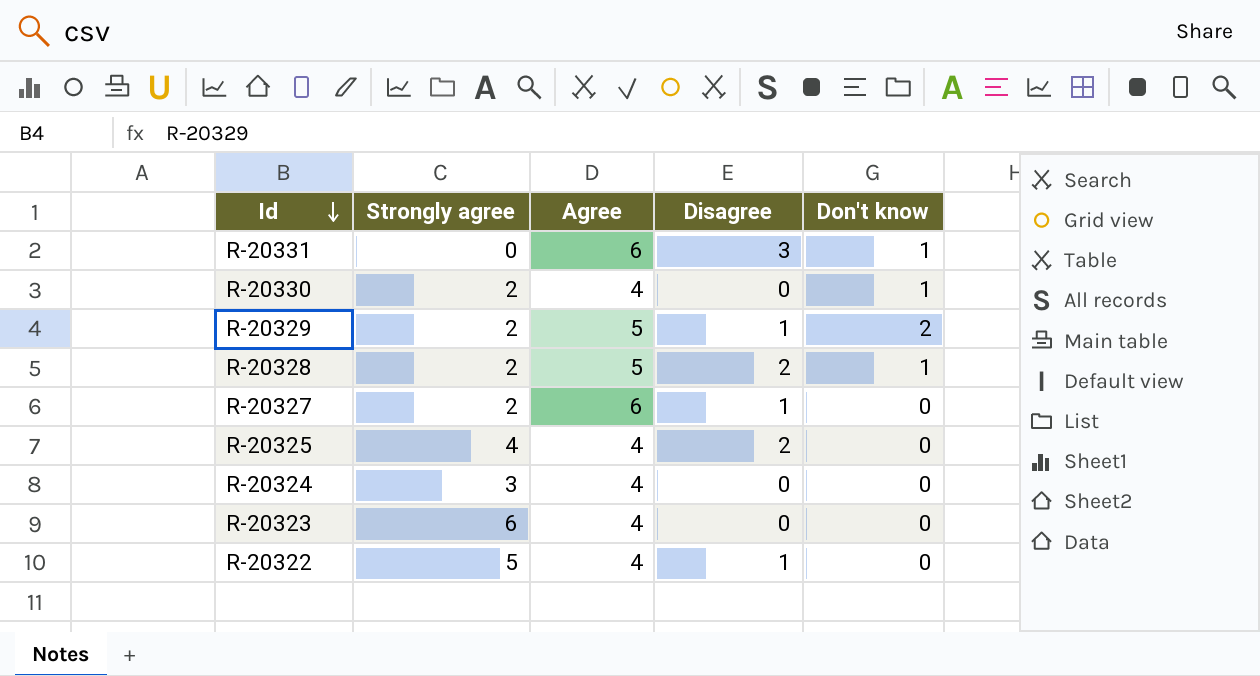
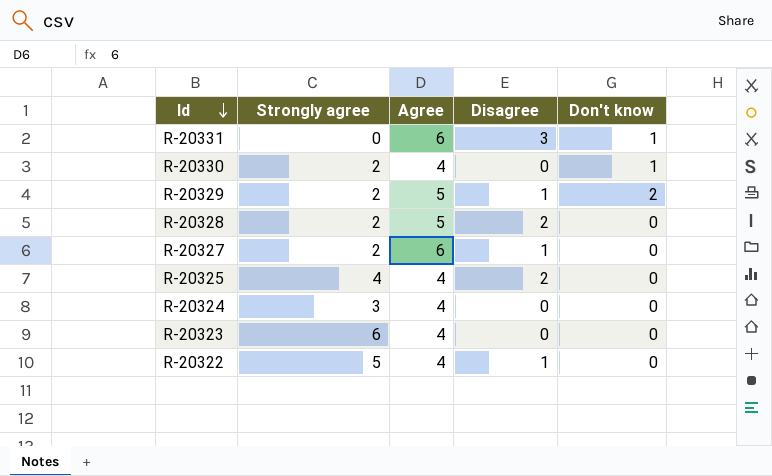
R-20328 | Don't know: 1 -> 0

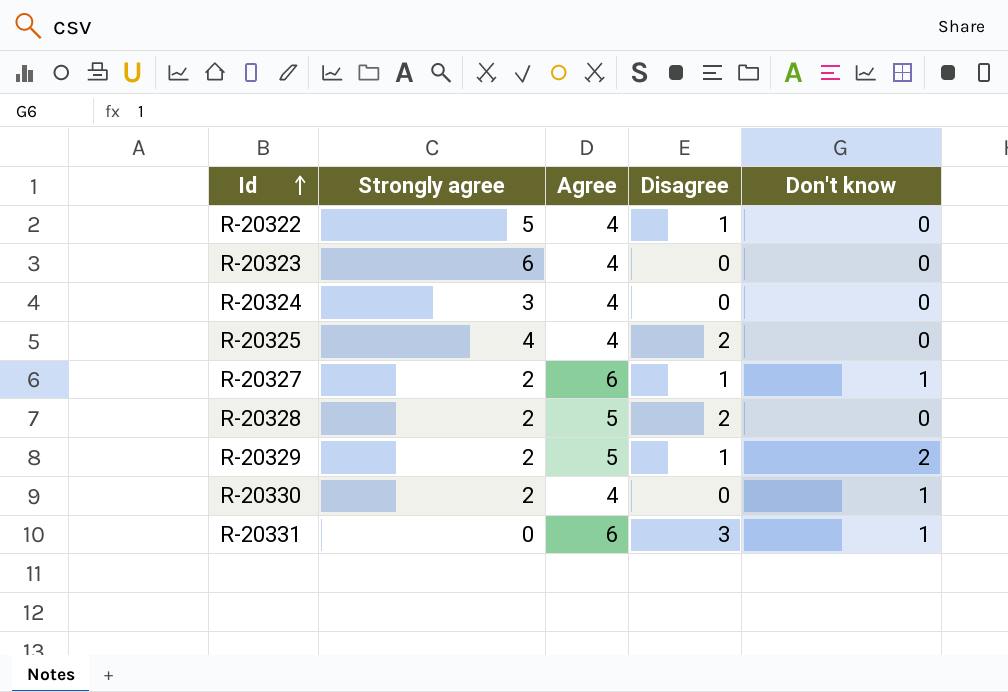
row order: Id descending -> Id ascending
R-20327 | Don't know: 0 -> 1

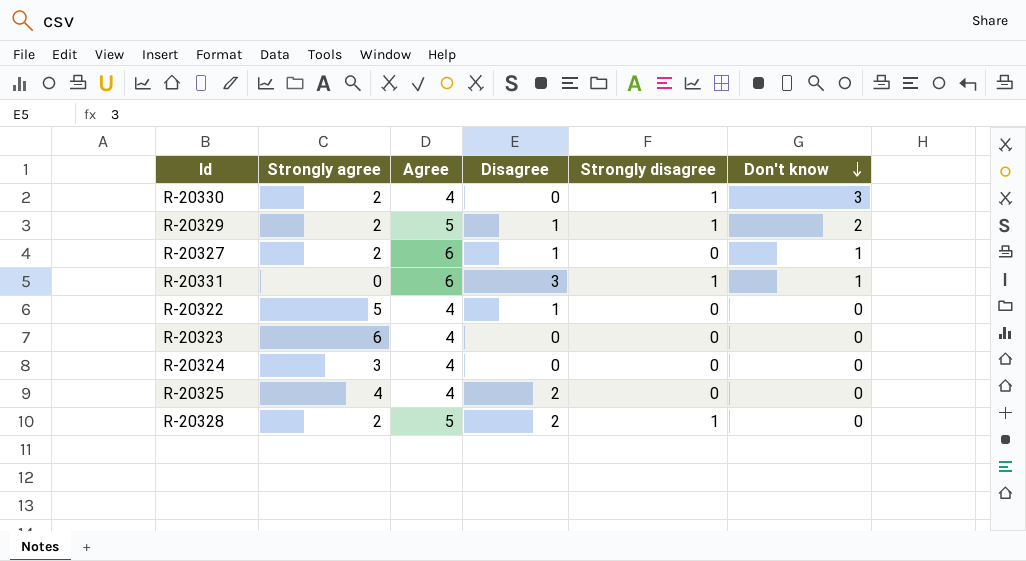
row order: Id ascending -> Don't know descending
column Strongly disagree | position: none -> 5
R-20330 | Don't know: 1 -> 3

